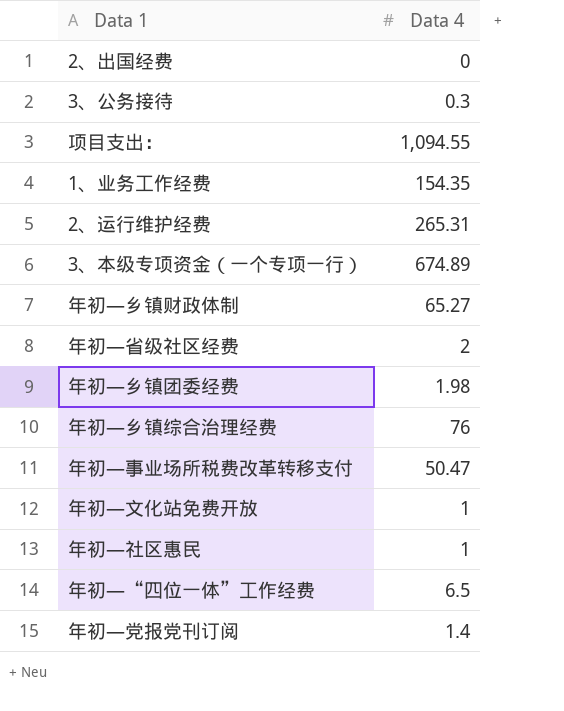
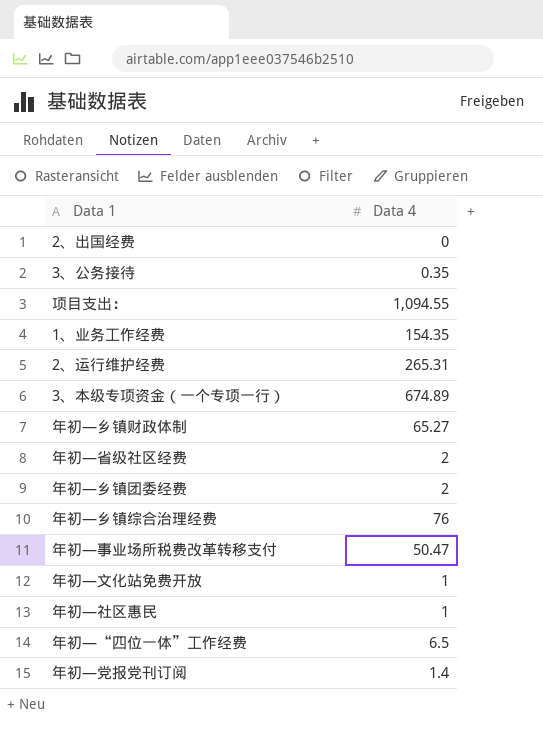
3、公务接待 | Data 4: 0.3 -> 0.35
年初—乡镇团委经费 | Data 4: 1.98 -> 2

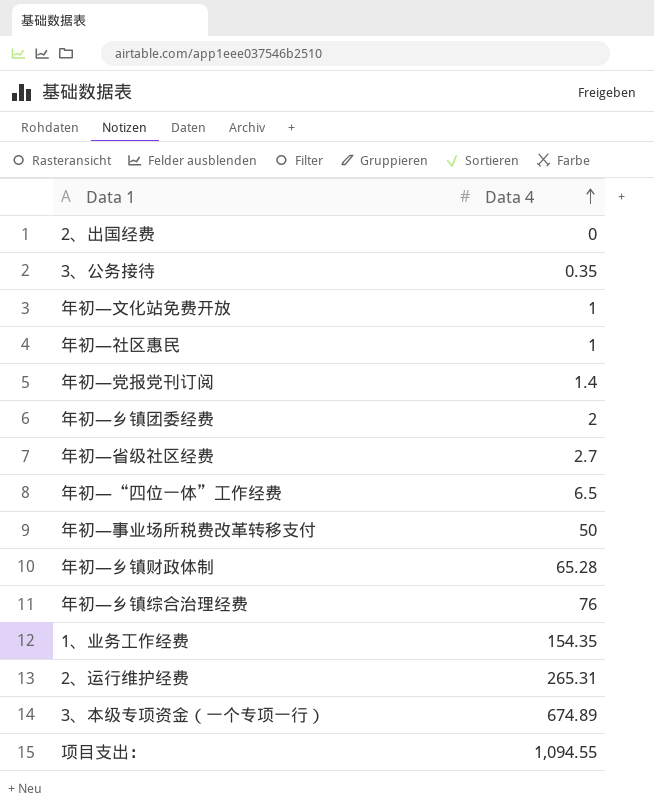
row order: none -> Data 4 ascending
年初—省级社区经费 | Data 4: 2 -> 2.7
年初—事业场所税费改革转移支付 | Data 4: 50.47 -> 50
年初—乡镇财政体制 | Data 4: 65.27 -> 65.28

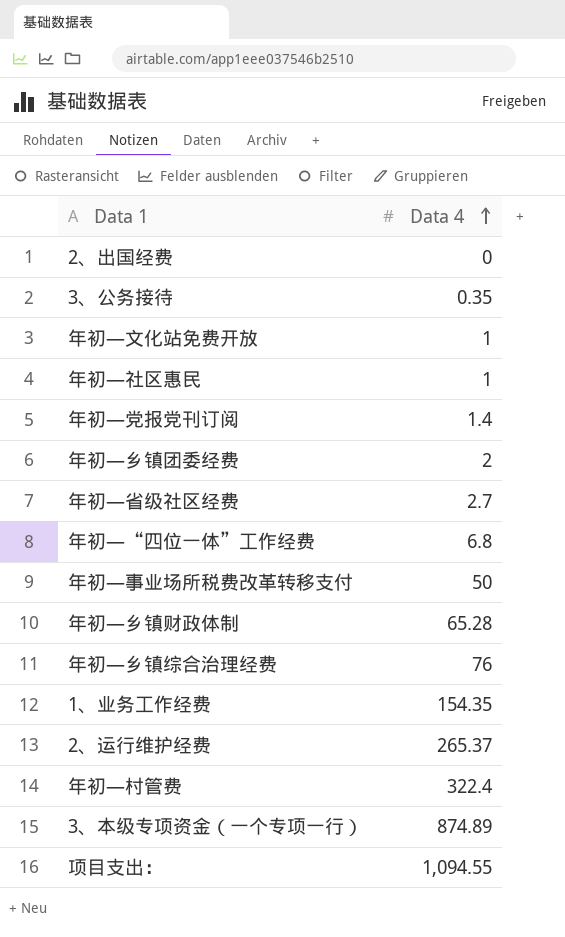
年初—“四位一体”工作经费 | Data 4: 6.5 -> 6.8
2、运行维护经费 | Data 4: 265.31 -> 265.37
row 年初—村管费: none -> 322.4
3、本级专项资金（一个专项一行） | Data 4: 674.89 -> 874.89

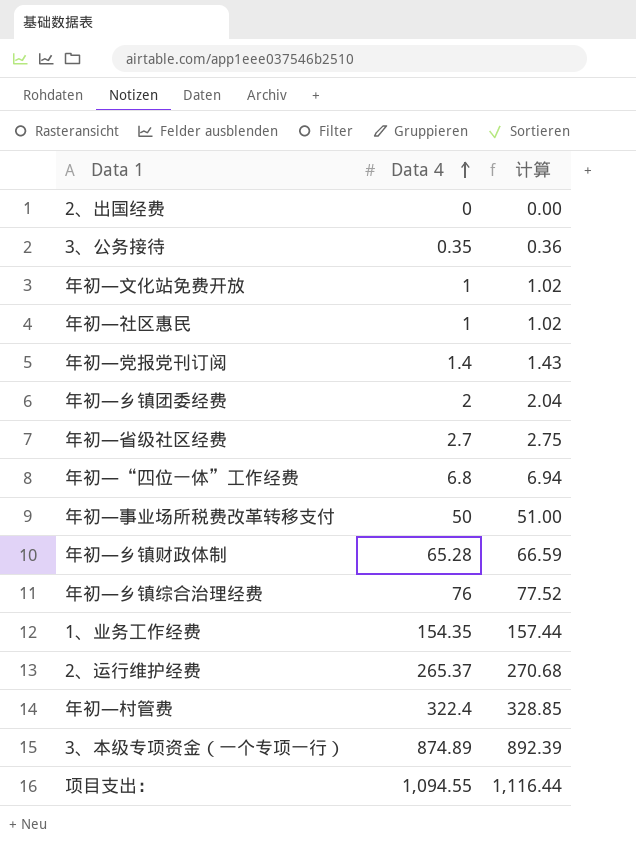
column 计算 | formula: none -> [Data 4] * 1.02

